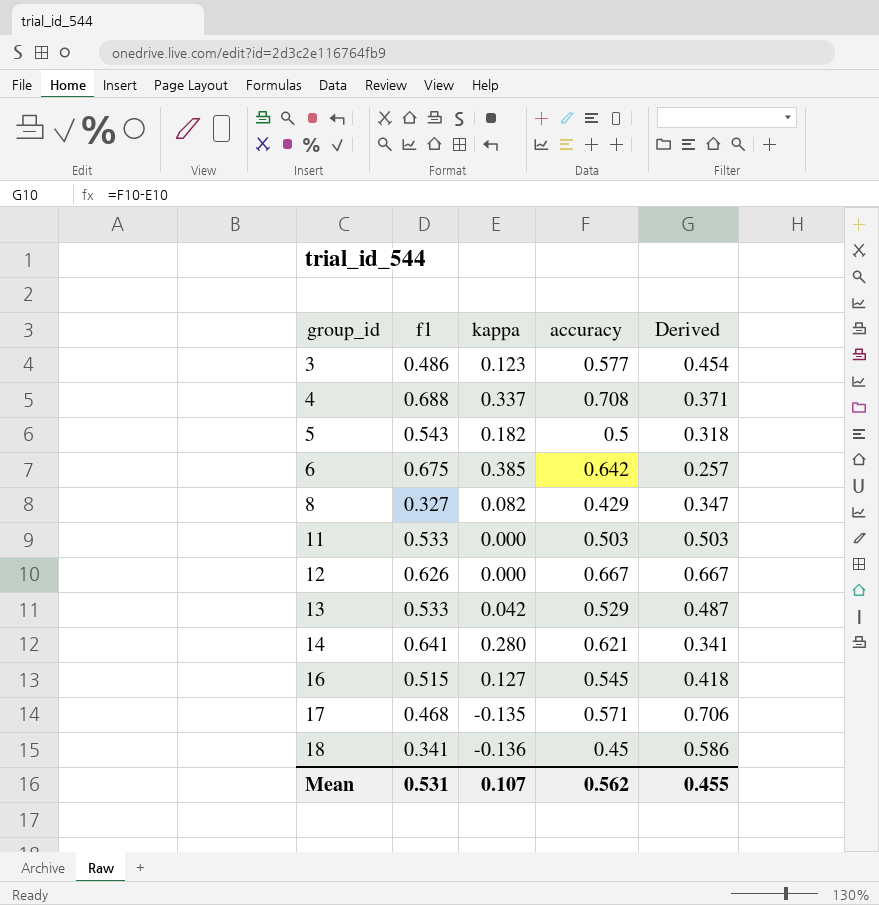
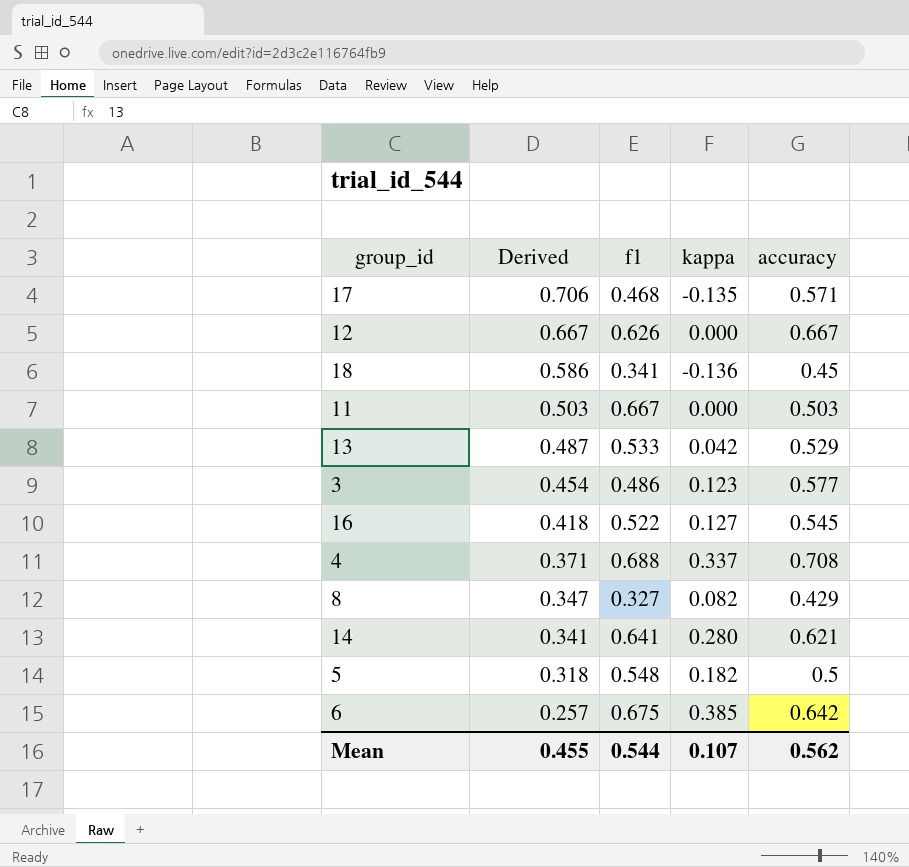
row order: group_id ascending -> Derived descending
column Derived | position: 5 -> 2
11 | f1: 0.533 -> 0.667
16 | f1: 0.515 -> 0.522
5 | f1: 0.543 -> 0.548
Mean | f1: 0.531 -> 0.544

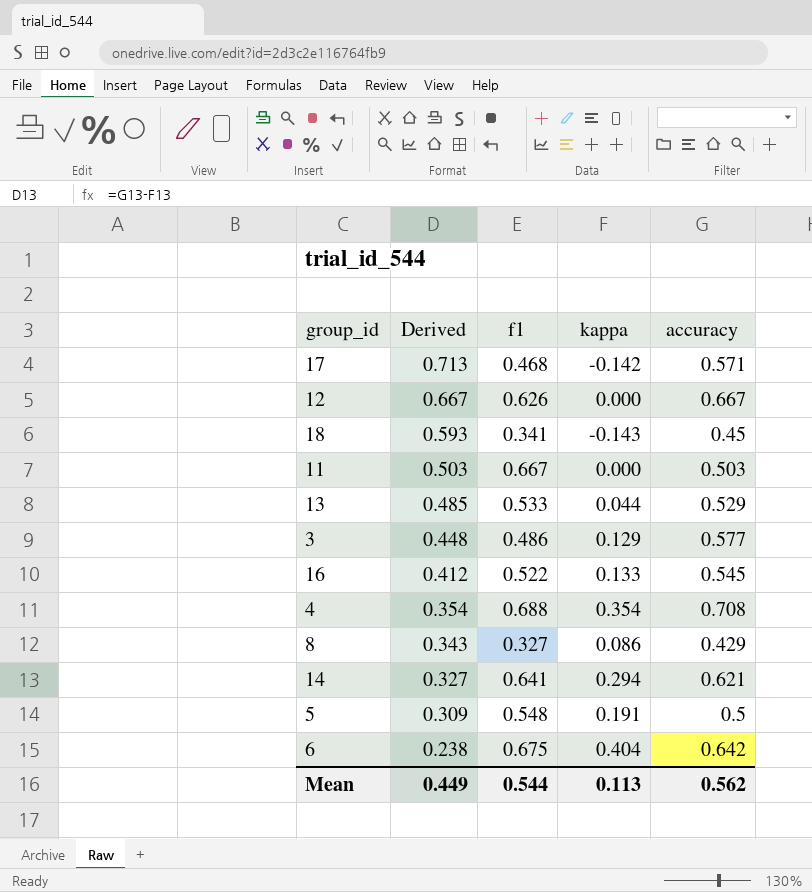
17 | Derived: 0.706 -> 0.713
17 | kappa: -0.135 -> -0.142
18 | Derived: 0.586 -> 0.593
18 | kappa: -0.136 -> -0.143
13 | Derived: 0.487 -> 0.485
13 | kappa: 0.042 -> 0.044
3 | Derived: 0.454 -> 0.448
3 | kappa: 0.123 -> 0.129
16 | Derived: 0.418 -> 0.412
16 | kappa: 0.127 -> 0.133
4 | Derived: 0.371 -> 0.354
4 | kappa: 0.337 -> 0.354
8 | Derived: 0.347 -> 0.343
8 | kappa: 0.082 -> 0.086
14 | Derived: 0.341 -> 0.327
14 | kappa: 0.280 -> 0.294
5 | Derived: 0.318 -> 0.309
5 | kappa: 0.182 -> 0.191
6 | Derived: 0.257 -> 0.238
6 | kappa: 0.385 -> 0.404
Mean | Derived: 0.455 -> 0.449
Mean | kappa: 0.107 -> 0.113

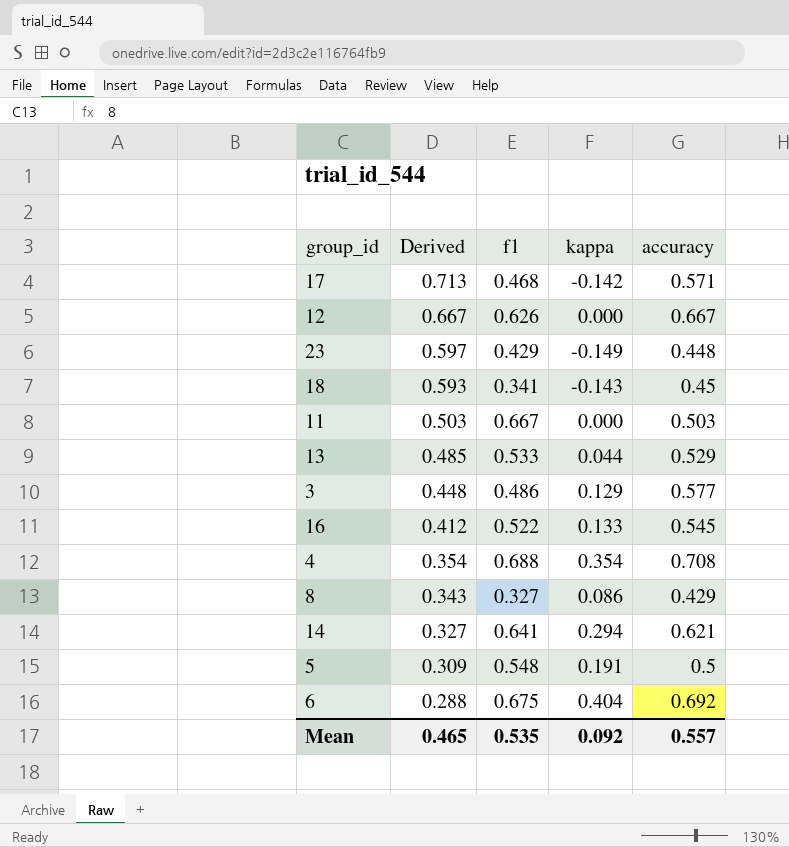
row 23: none -> 0.597 | 0.429 | -0.149 | 0.448
6 | Derived: 0.238 -> 0.288
6 | accuracy: 0.642 -> 0.692
Mean | Derived: 0.449 -> 0.465
Mean | f1: 0.544 -> 0.535
Mean | kappa: 0.113 -> 0.092
Mean | accuracy: 0.562 -> 0.557

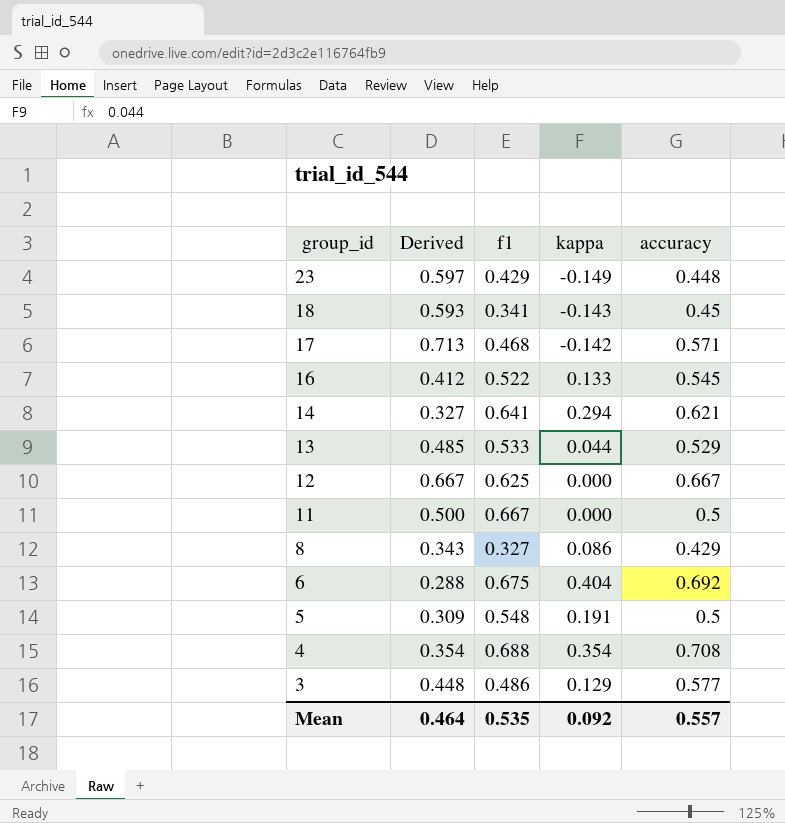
row order: Derived descending -> group_id descending
12 | f1: 0.626 -> 0.625
11 | Derived: 0.503 -> 0.500
11 | accuracy: 0.503 -> 0.5
Mean | Derived: 0.465 -> 0.464

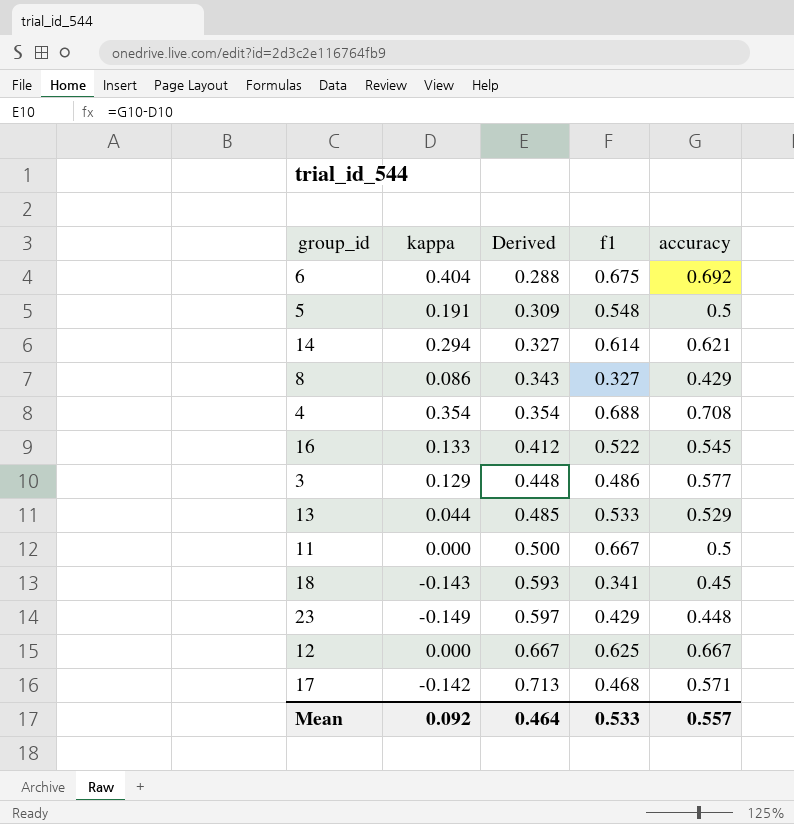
row order: group_id descending -> Derived ascending
column kappa | position: 4 -> 2
14 | f1: 0.641 -> 0.614
Mean | f1: 0.535 -> 0.533

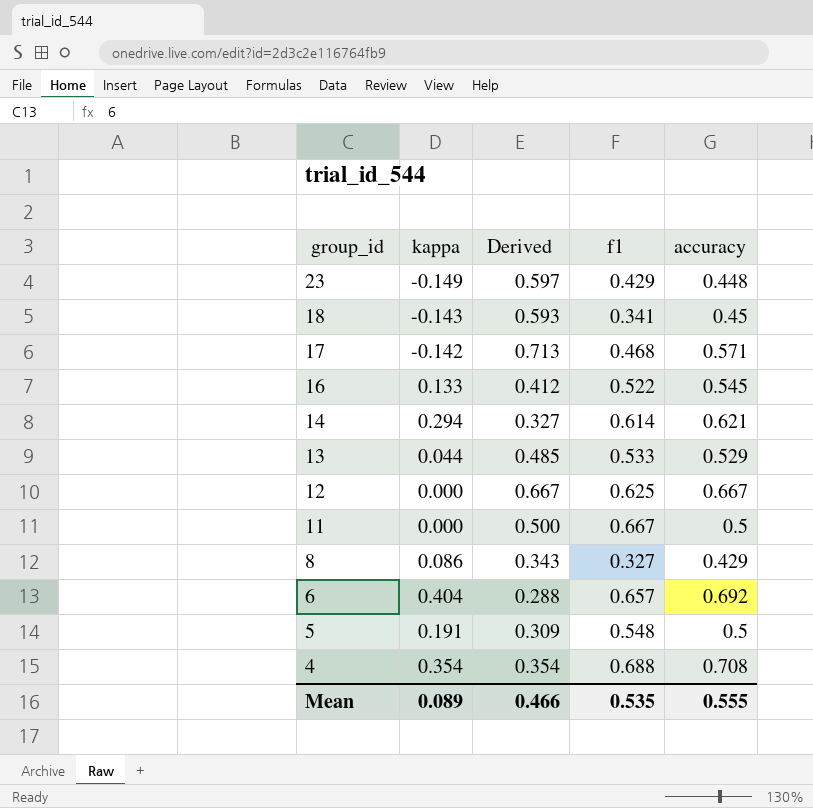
row order: Derived ascending -> group_id descending
row 3: 0.129 | 0.448 | 0.486 | 0.577 -> none
6 | f1: 0.675 -> 0.657
Mean | kappa: 0.092 -> 0.089
Mean | Derived: 0.464 -> 0.466
Mean | f1: 0.533 -> 0.535
Mean | accuracy: 0.557 -> 0.555

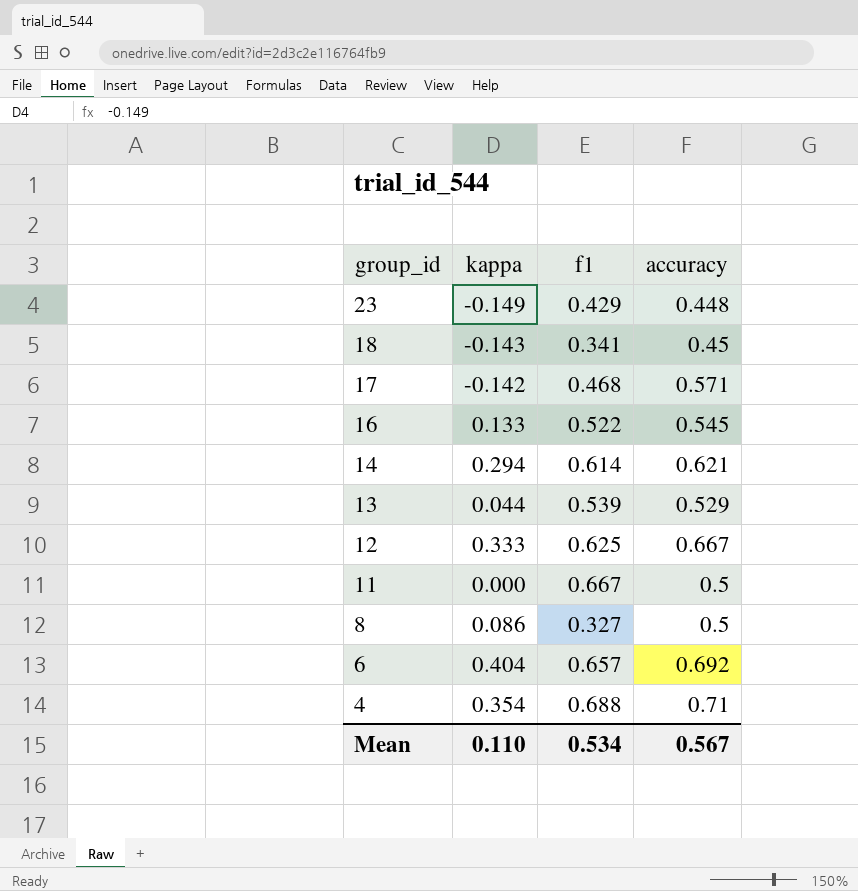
column Derived | formula: [accuracy] - [kappa] -> none
row 5: 0.191 | 0.309 | 0.548 | 0.5 -> none
13 | f1: 0.533 -> 0.539
12 | kappa: 0.000 -> 0.333
8 | accuracy: 0.429 -> 0.5
4 | accuracy: 0.708 -> 0.71
Mean | kappa: 0.089 -> 0.110
Mean | f1: 0.535 -> 0.534
Mean | accuracy: 0.555 -> 0.567

